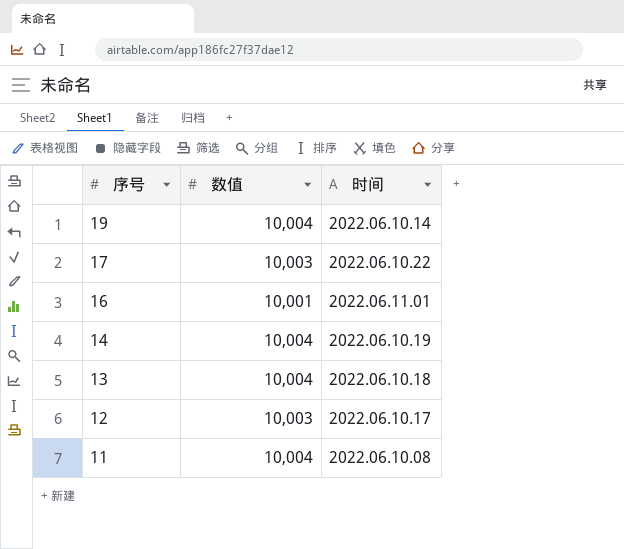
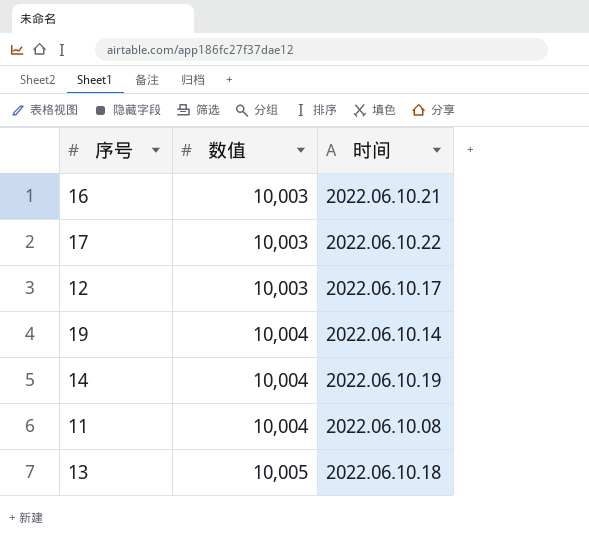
row order: 序号 descending -> 数值 ascending
16 | 数值: 10,001 -> 10,003
16 | 时间: 2022.06.11.01 -> 2022.06.10.21
13 | 数值: 10,004 -> 10,005

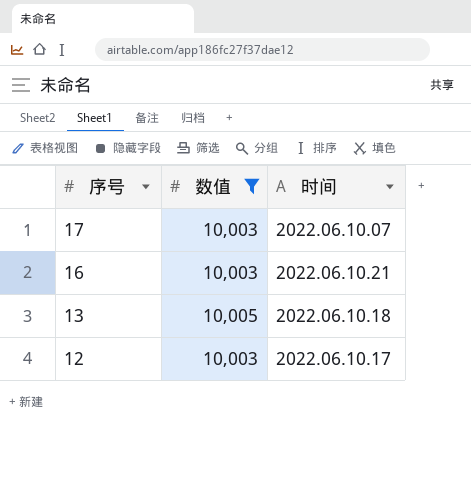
filter: none -> 数值 != 10,004
row order: 数值 ascending -> 序号 descending
17 | 时间: 2022.06.10.22 -> 2022.06.10.07

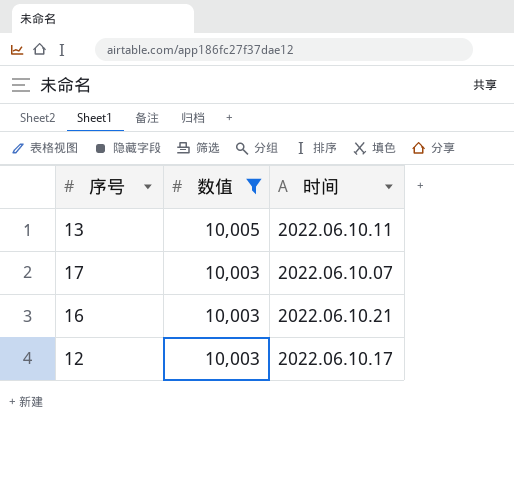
row order: 序号 descending -> 数值 descending
13 | 时间: 2022.06.10.18 -> 2022.06.10.11

